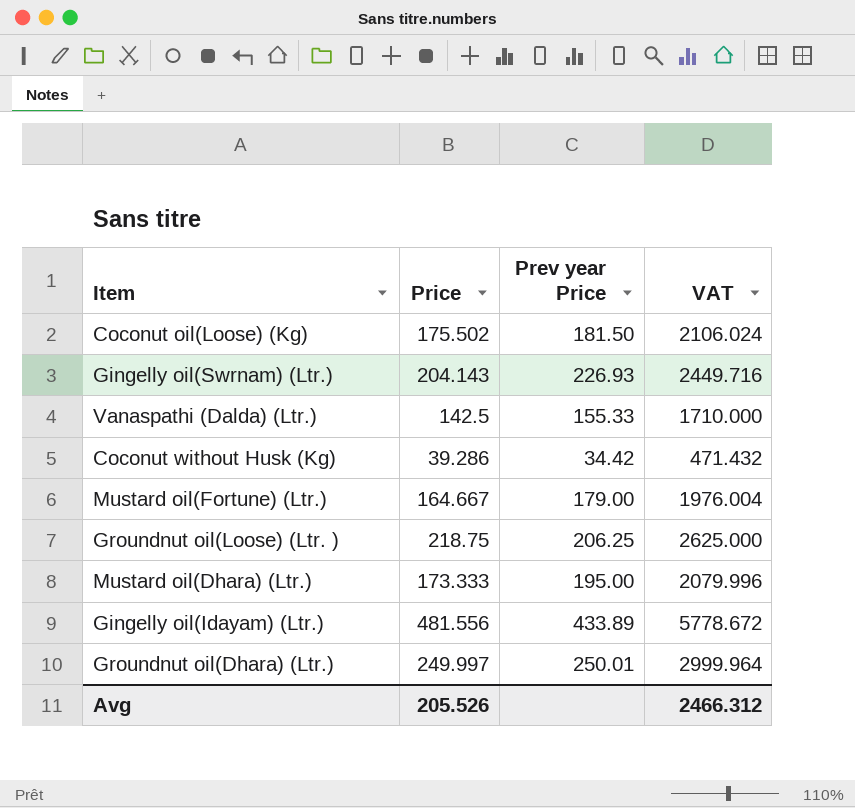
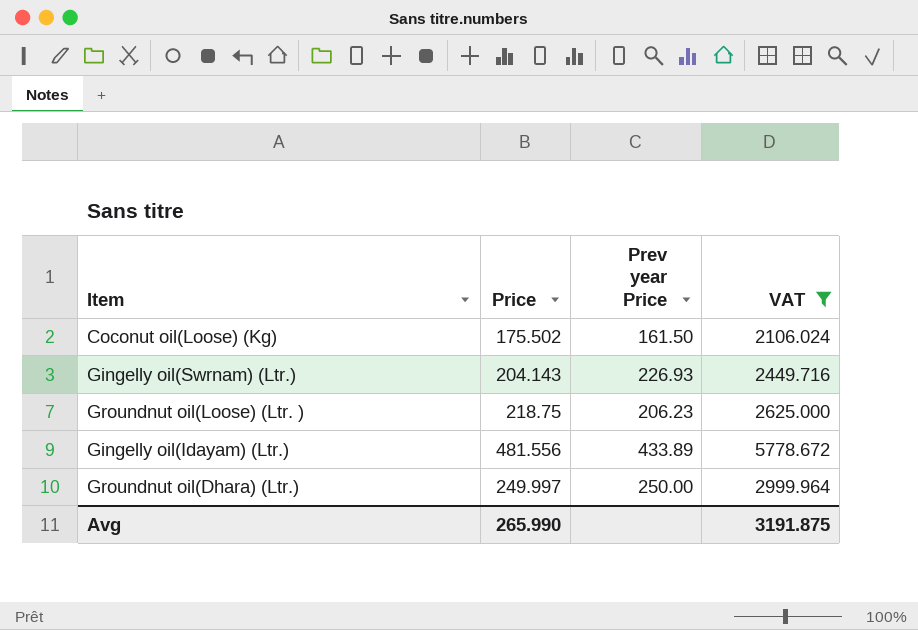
filter: none -> VAT >= 2106.024
Coconut oil(Loose) (Kg) | Prev year Price: 181.50 -> 161.50
Groundnut oil(Loose) (Ltr. ) | Prev year Price: 206.25 -> 206.23
Groundnut oil(Dhara) (Ltr.) | Prev year Price: 250.01 -> 250.00
Avg | Price: 205.526 -> 265.990
Avg | VAT: 2466.312 -> 3191.875

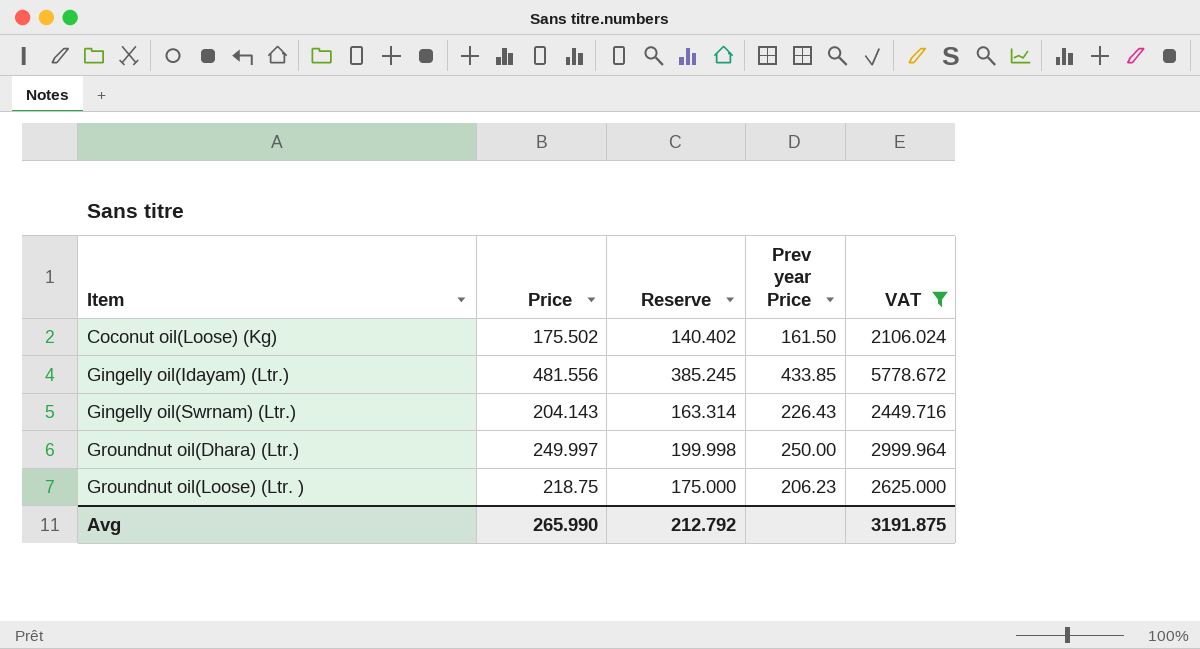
row order: none -> Item ascending
column Reserve | formula: none -> [Price] * 0.8
Gingelly oil(Idayam) (Ltr.) | Prev year Price: 433.89 -> 433.85
Gingelly oil(Swrnam) (Ltr.) | Prev year Price: 226.93 -> 226.43

